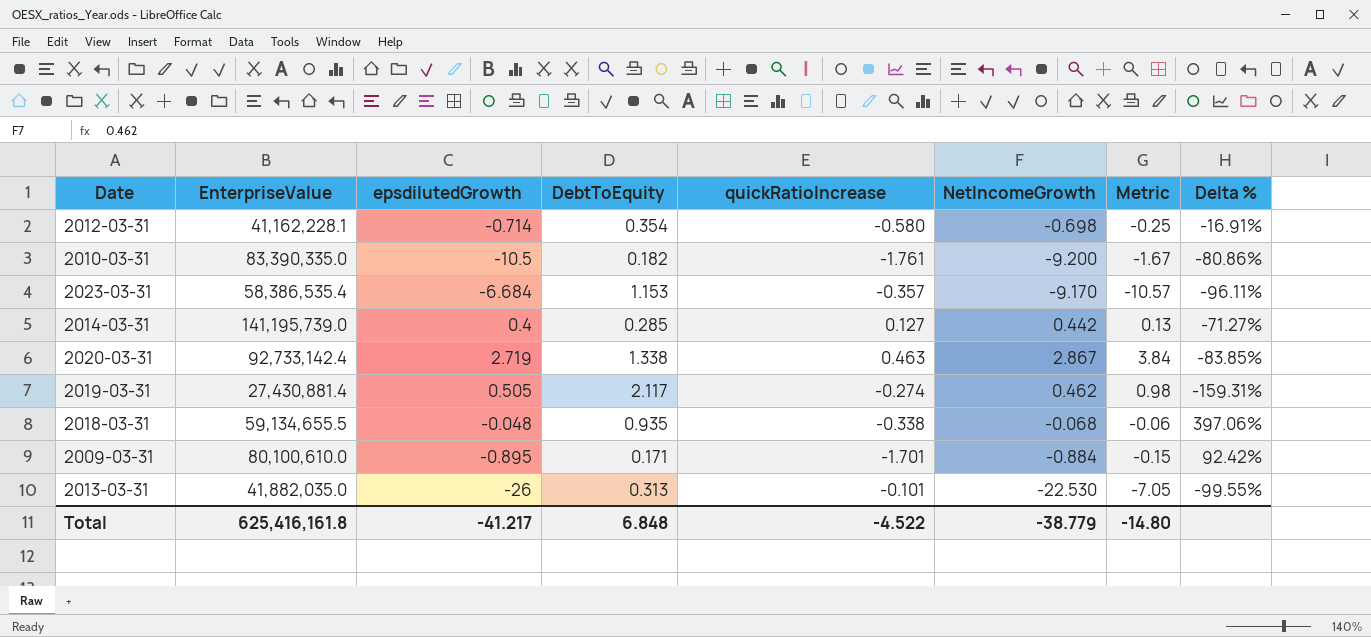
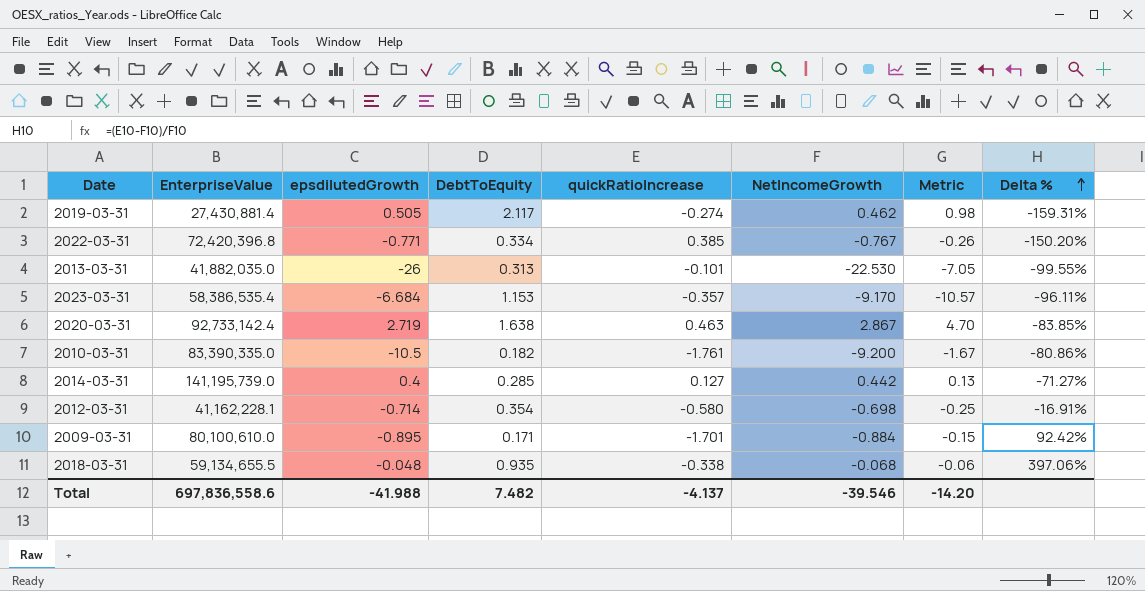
row order: none -> Delta % ascending
row 2022-03-31: none -> 72,420,396.8 | -0.771 | 0.334 | 0.385 | -0.767 | -0.26 | -150.20%
2020-03-31 | DebtToEquity: 1.338 -> 1.638
2020-03-31 | Metric: 3.84 -> 4.70
Total | EnterpriseValue: 625,416,161.8 -> 697,836,558.6
Total | epsdilutedGrowth: -41.217 -> -41.988
Total | DebtToEquity: 6.848 -> 7.482
Total | quickRatioIncrease: -4.522 -> -4.137
Total | NetIncomeGrowth: -38.779 -> -39.546
Total | Metric: -14.80 -> -14.20

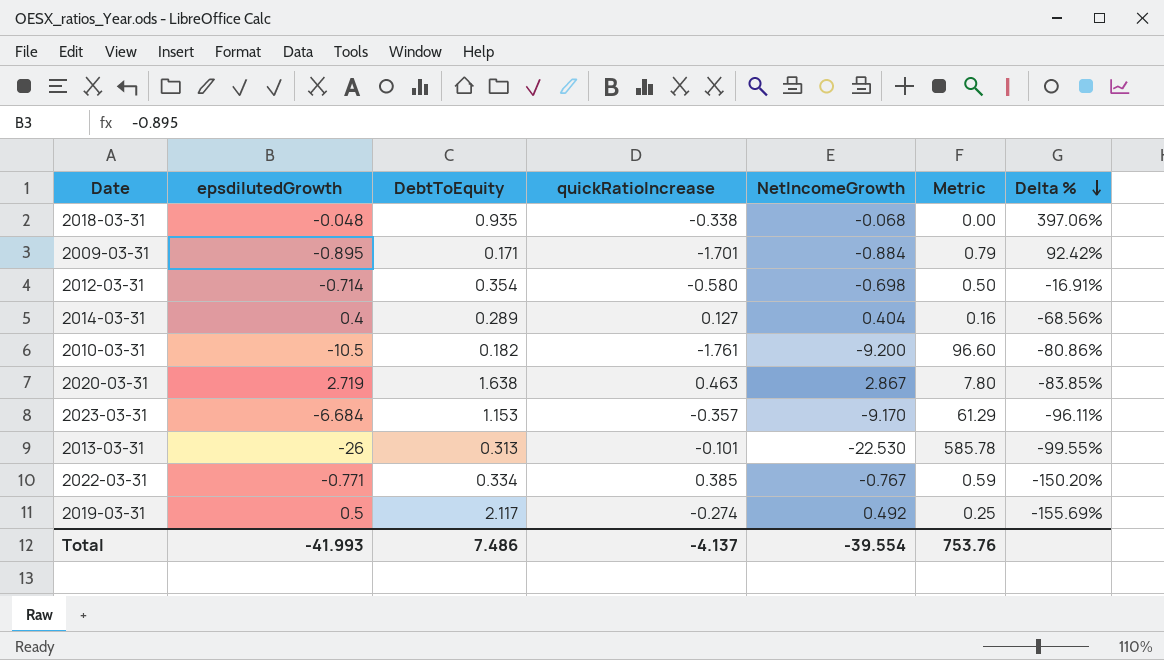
row order: Delta % ascending -> Delta % descending
column EnterpriseValue | position: 2 -> none
column Metric | formula: [DebtToEquity] * [NetIncomeGrowth] -> [epsdilutedGrowth] * [NetIncomeGrowth]
2014-03-31 | DebtToEquity: 0.285 -> 0.289
2014-03-31 | NetIncomeGrowth: 0.442 -> 0.404
2014-03-31 | Delta %: -71.27% -> -68.56%
2019-03-31 | epsdilutedGrowth: 0.505 -> 0.5
2019-03-31 | NetIncomeGrowth: 0.462 -> 0.492
2019-03-31 | Delta %: -159.31% -> -155.69%
Total | epsdilutedGrowth: -41.988 -> -41.993
Total | DebtToEquity: 7.482 -> 7.486
Total | NetIncomeGrowth: -39.546 -> -39.554
Total | Metric: -14.20 -> 753.76

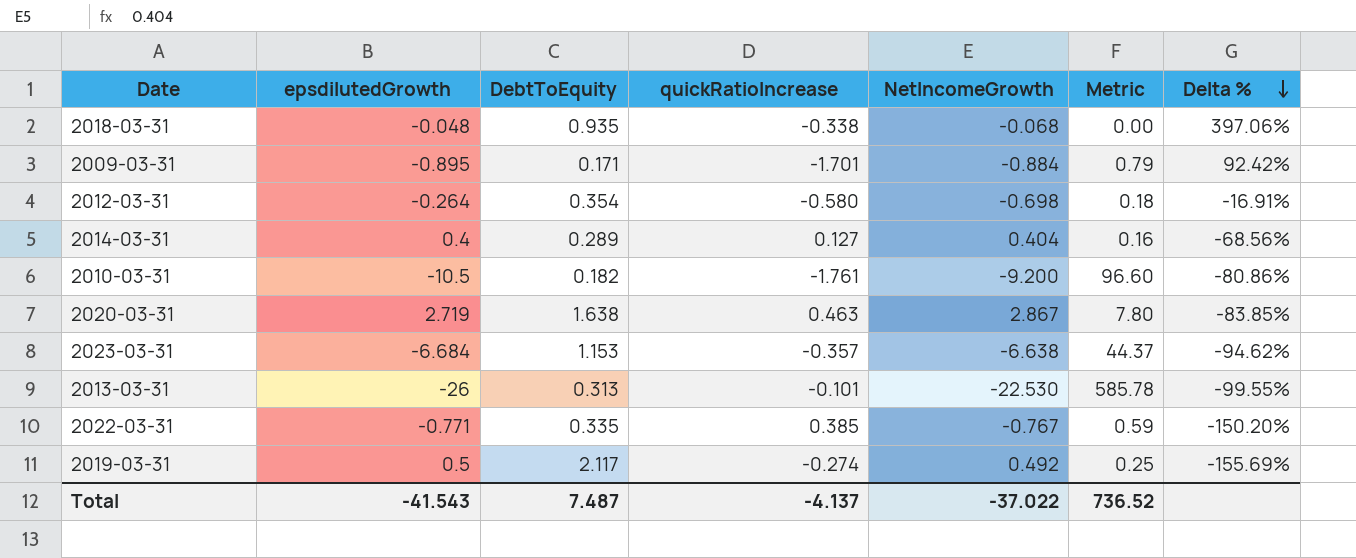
2012-03-31 | epsdilutedGrowth: -0.714 -> -0.264
2012-03-31 | Metric: 0.50 -> 0.18
2023-03-31 | NetIncomeGrowth: -9.170 -> -6.638
2023-03-31 | Metric: 61.29 -> 44.37
2023-03-31 | Delta %: -96.11% -> -94.62%
2022-03-31 | DebtToEquity: 0.334 -> 0.335
Total | epsdilutedGrowth: -41.993 -> -41.543
Total | DebtToEquity: 7.486 -> 7.487
Total | NetIncomeGrowth: -39.554 -> -37.022
Total | Metric: 753.76 -> 736.52

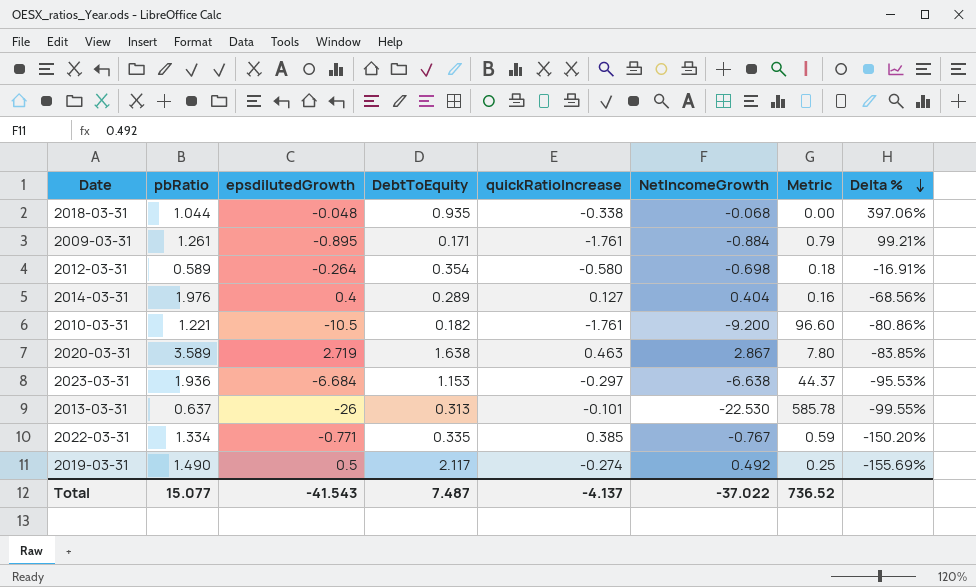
column pbRatio | position: none -> 2
2009-03-31 | quickRatioIncrease: -1.701 -> -1.761
2009-03-31 | Delta %: 92.42% -> 99.21%
2023-03-31 | quickRatioIncrease: -0.357 -> -0.297
2023-03-31 | Delta %: -94.62% -> -95.53%

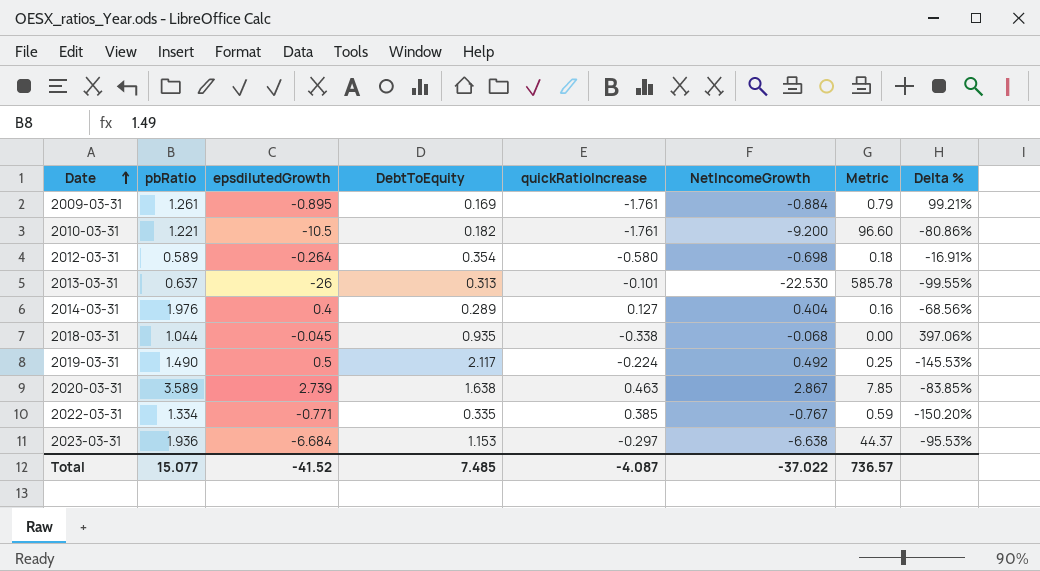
row order: Delta % descending -> Date ascending
2009-03-31 | DebtToEquity: 0.171 -> 0.169
2018-03-31 | epsdilutedGrowth: -0.048 -> -0.045
2019-03-31 | quickRatioIncrease: -0.274 -> -0.224
2019-03-31 | Delta %: -155.69% -> -145.53%
2020-03-31 | epsdilutedGrowth: 2.719 -> 2.739
2020-03-31 | Metric: 7.80 -> 7.85
Total | epsdilutedGrowth: -41.543 -> -41.52
Total | DebtToEquity: 7.487 -> 7.485
Total | quickRatioIncrease: -4.137 -> -4.087
Total | Metric: 736.52 -> 736.57

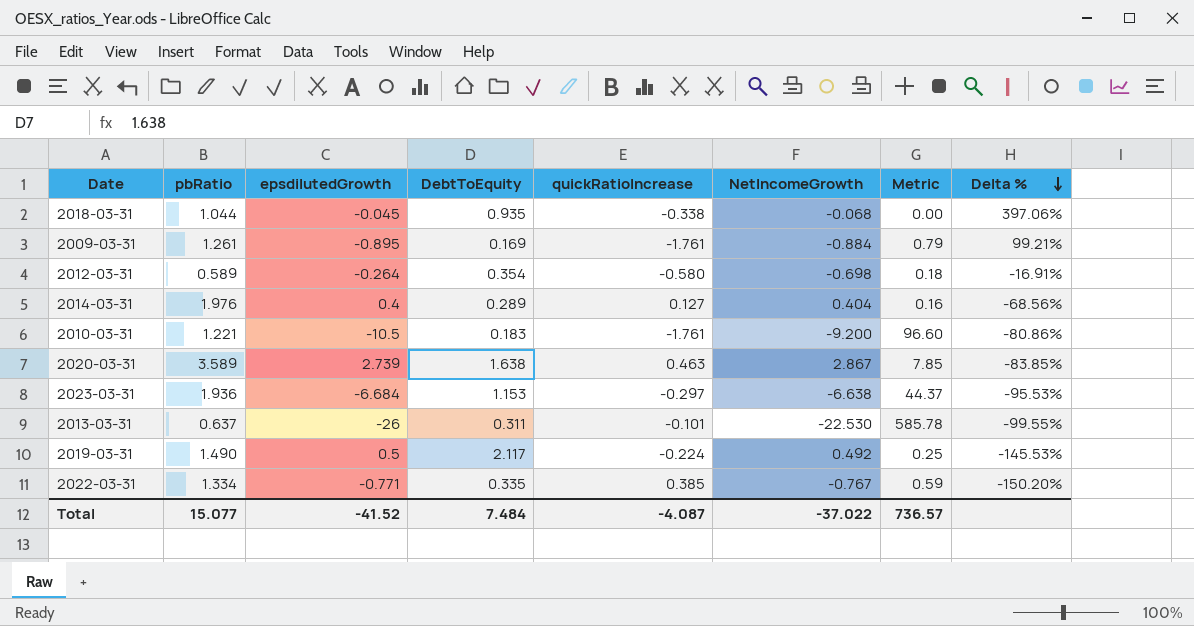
row order: Date ascending -> Delta % descending
2010-03-31 | DebtToEquity: 0.182 -> 0.183
2013-03-31 | DebtToEquity: 0.313 -> 0.311
Total | DebtToEquity: 7.485 -> 7.484

